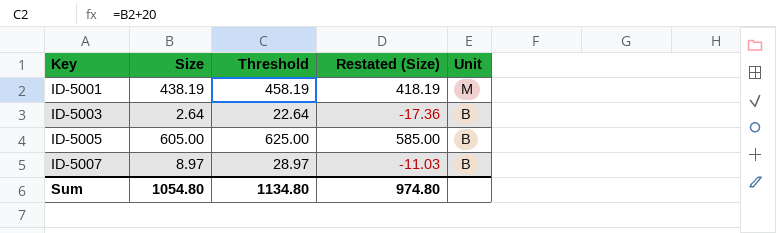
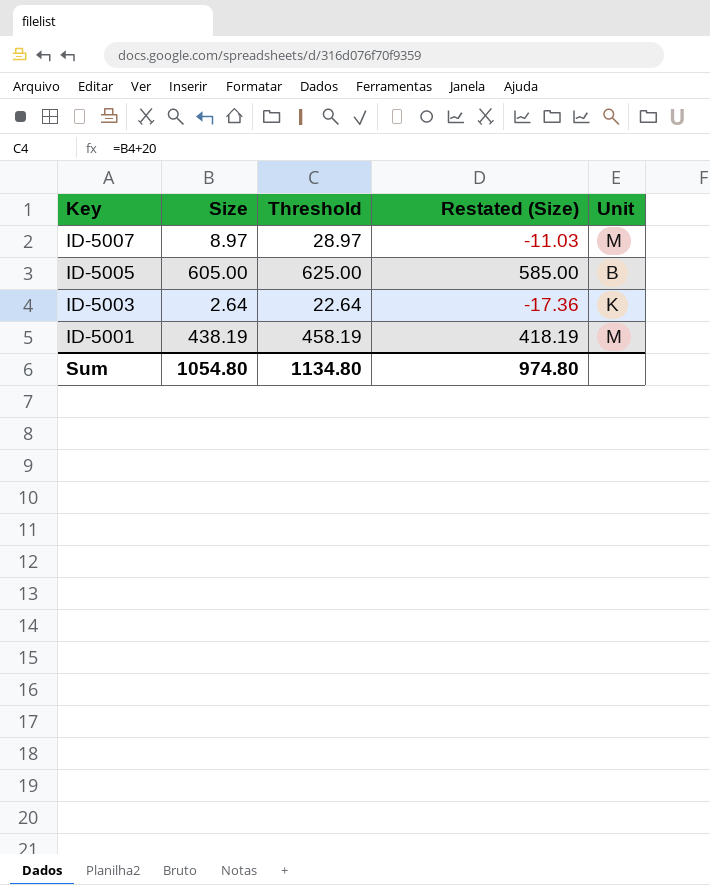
row order: Key ascending -> Key descending
ID-5007 | Unit: B -> M
ID-5003 | Unit: B -> K

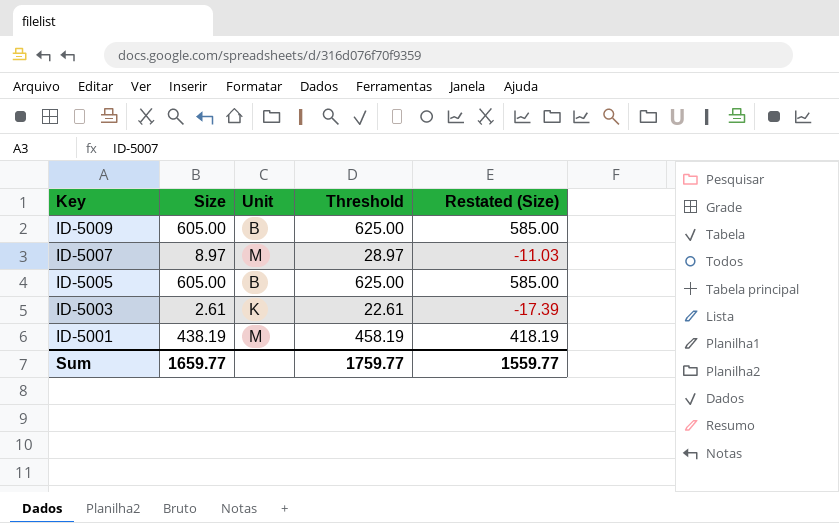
column Unit | position: 5 -> 3
row ID-5009: none -> 605.00 | B | 625.00 | 585.00
ID-5003 | Size: 2.64 -> 2.61
ID-5003 | Threshold: 22.64 -> 22.61
ID-5003 | Restated (Size): -17.36 -> -17.39
Sum | Size: 1054.80 -> 1659.77
Sum | Threshold: 1134.80 -> 1759.77
Sum | Restated (Size): 974.80 -> 1559.77

